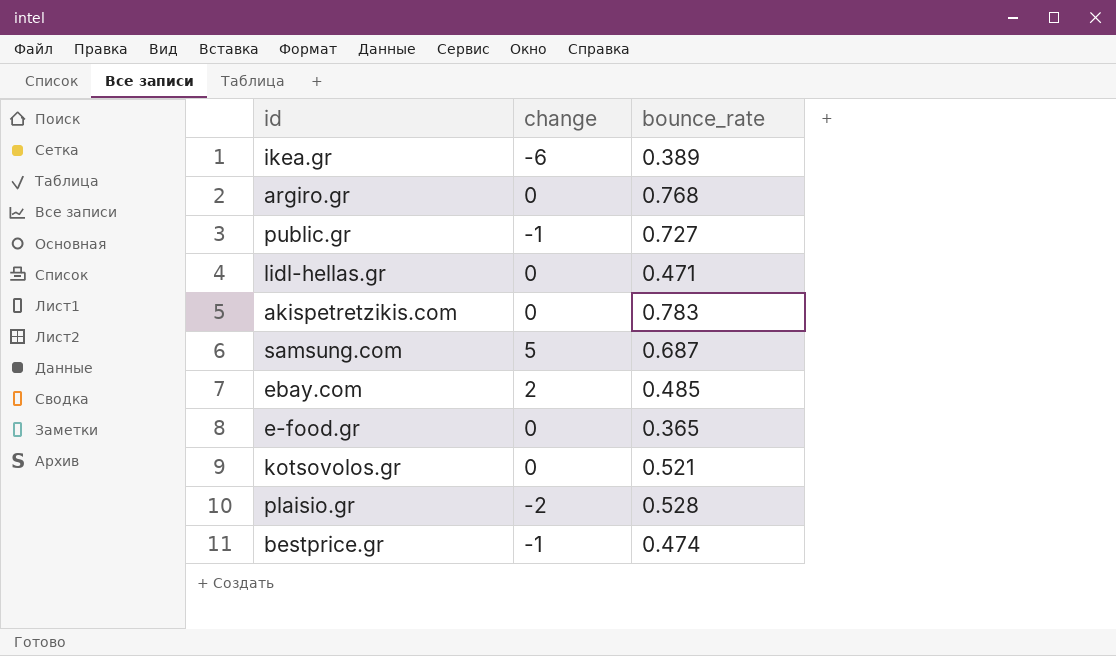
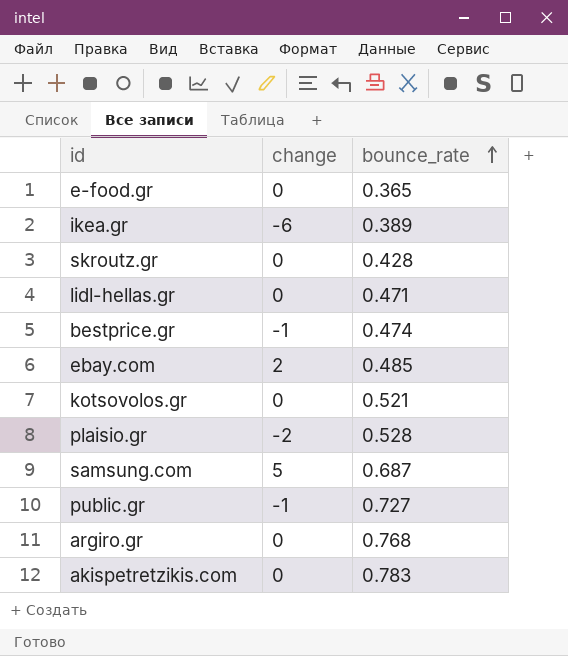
row order: none -> bounce_rate ascending
row skroutz.gr: none -> 0 | 0.428

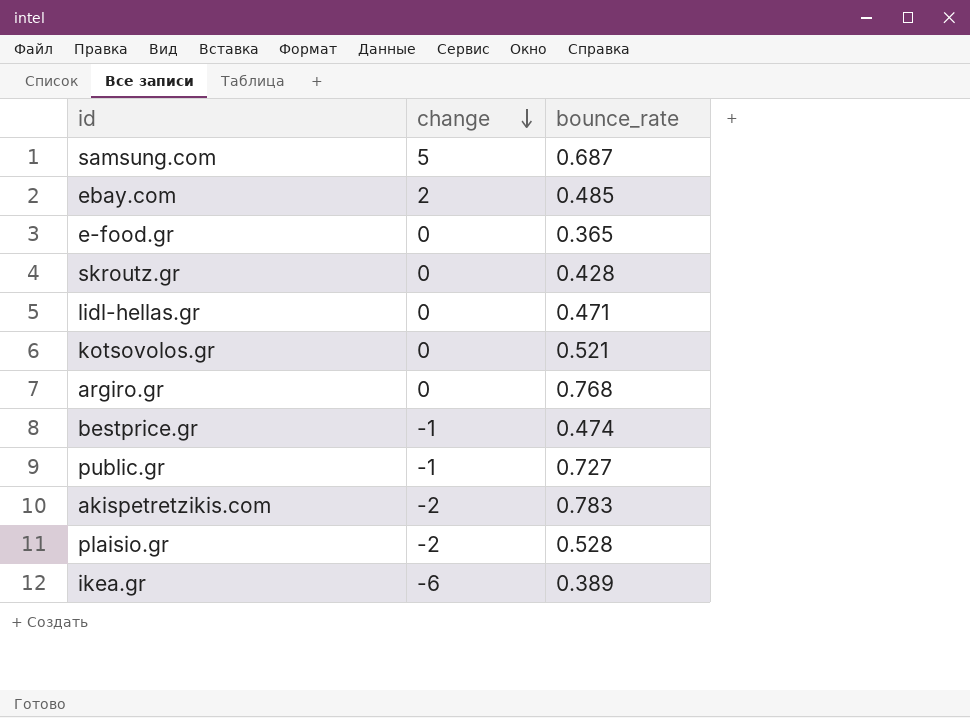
row order: bounce_rate ascending -> change descending
akispetretzikis.com | change: 0 -> -2

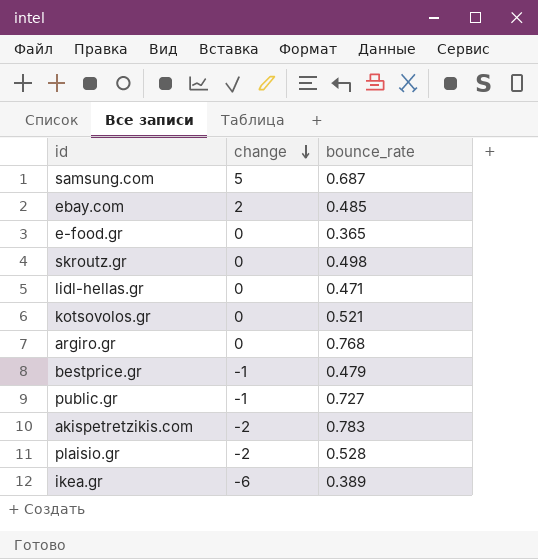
skroutz.gr | bounce_rate: 0.428 -> 0.498
bestprice.gr | bounce_rate: 0.474 -> 0.479

